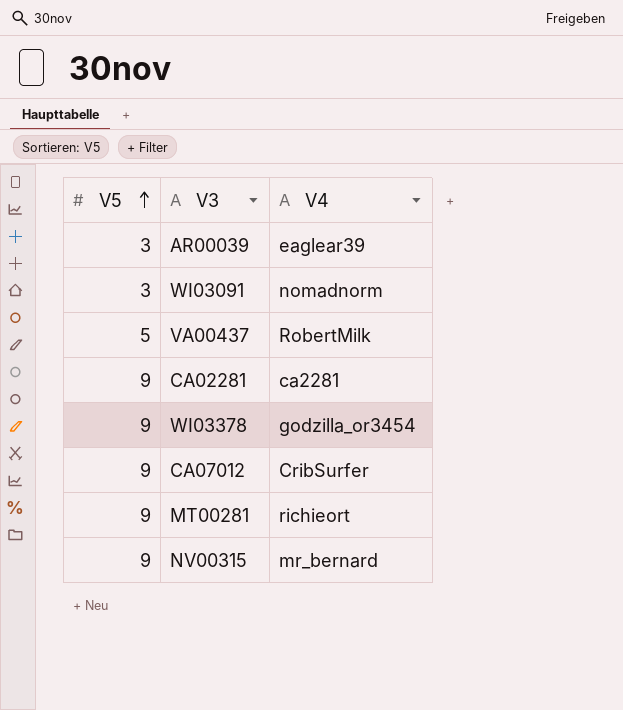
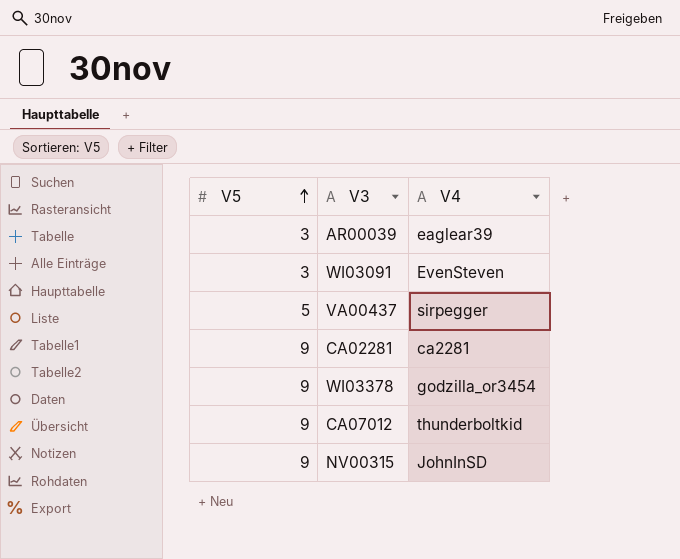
row MT00281: 9 | richieort -> none
WI03091 | V4: nomadnorm -> EvenSteven
VA00437 | V4: RobertMilk -> sirpegger
CA07012 | V4: CribSurfer -> thunderboltkid
NV00315 | V4: mr_bernard -> JohnInSD

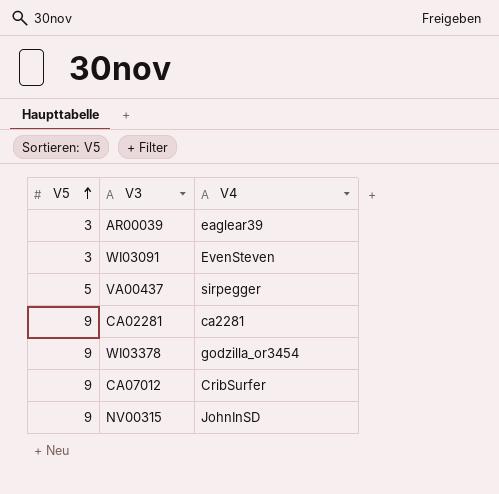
CA07012 | V4: thunderboltkid -> CribSurfer

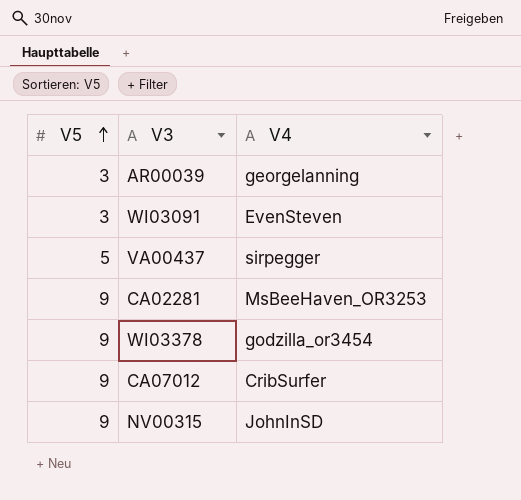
AR00039 | V4: eaglear39 -> georgelanning
CA02281 | V4: ca2281 -> MsBeeHaven_OR3253

